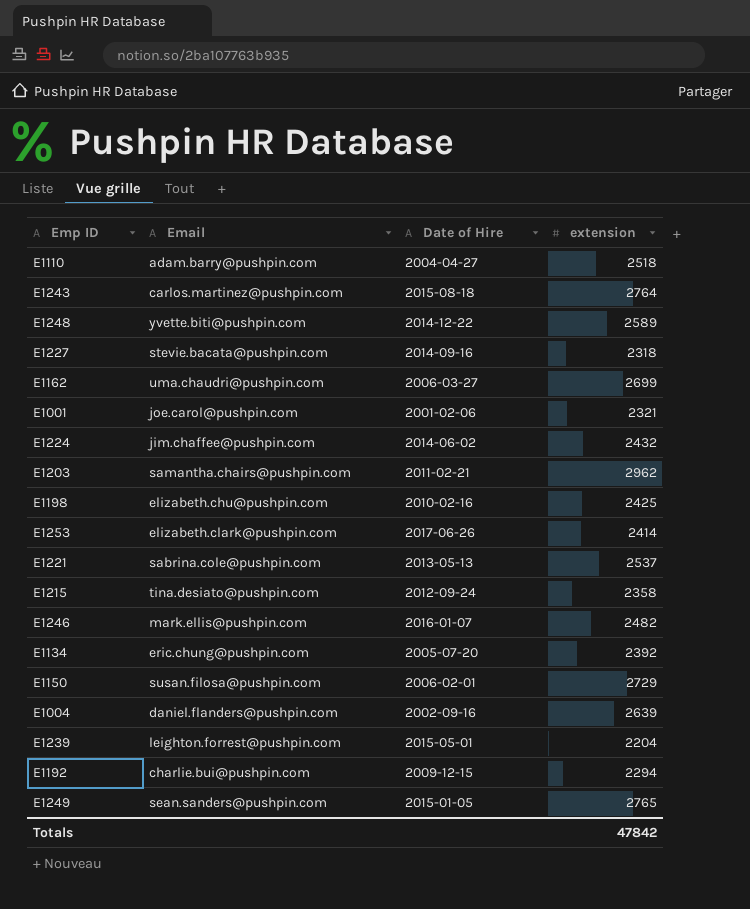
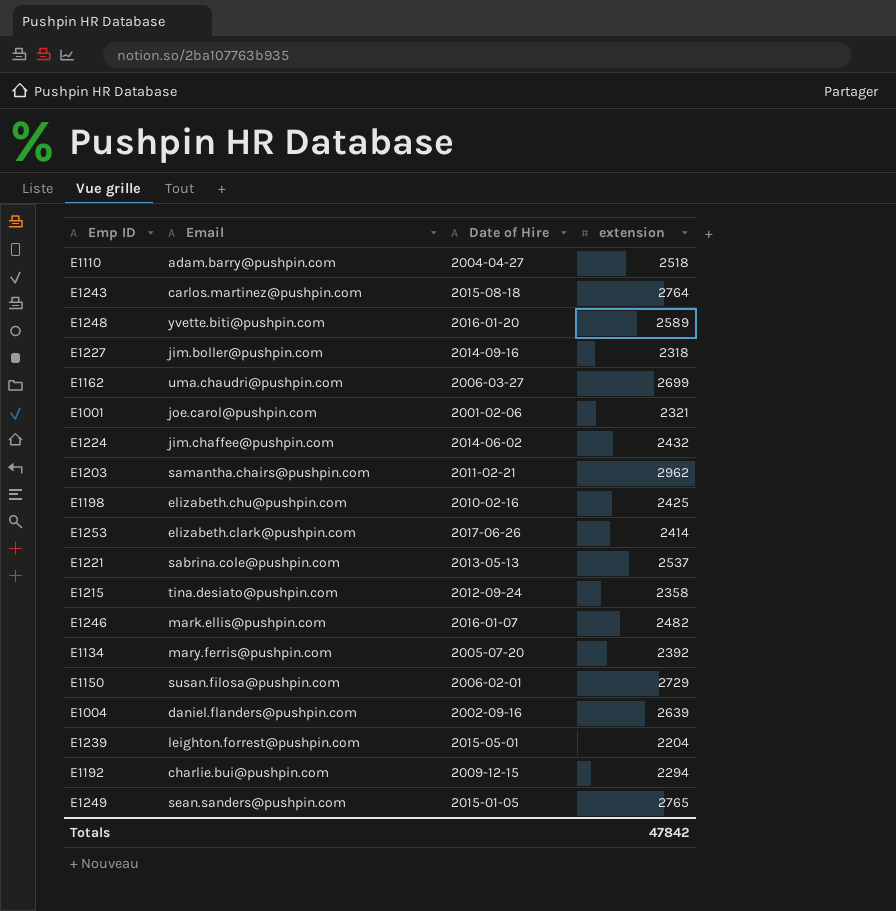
E1248 | Date of Hire: 2014-12-22 -> 2016-01-20
E1227 | Email: stevie.bacata@pushpin.com -> jim.boller@pushpin.com
E1134 | Email: eric.chung@pushpin.com -> mary.ferris@pushpin.com

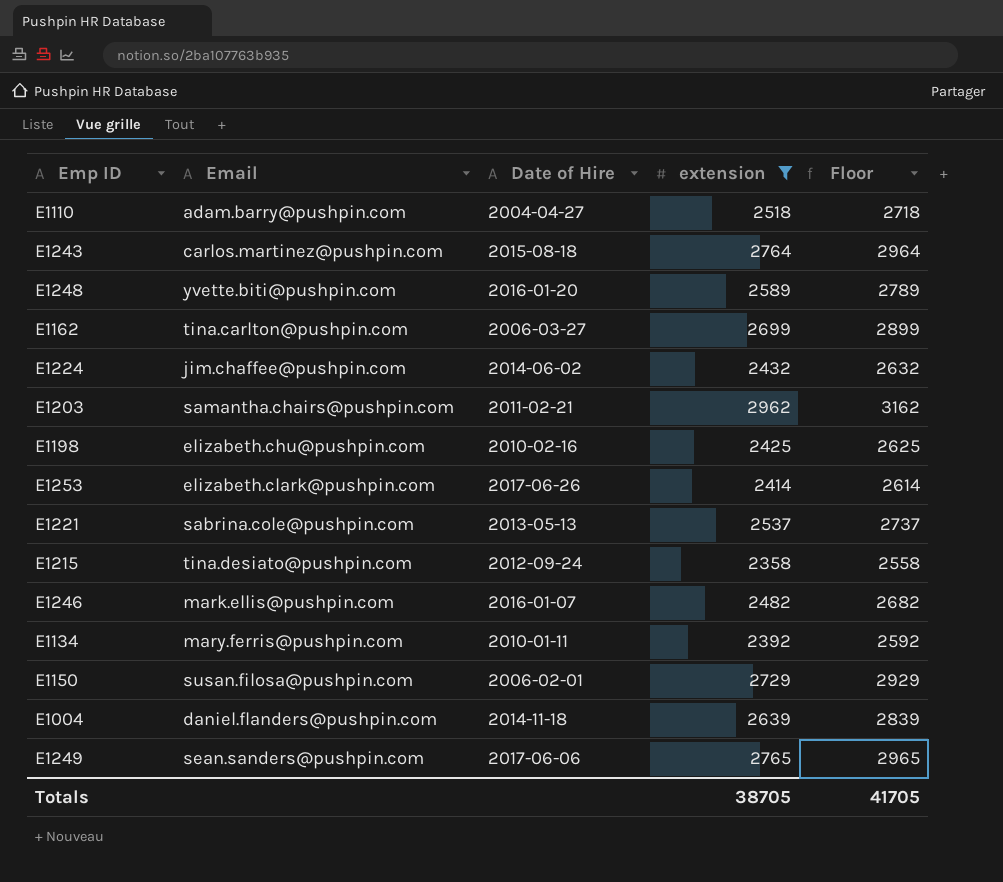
filter: none -> extension >= 2358
column Floor | formula: none -> [extension] + 200
E1162 | Email: uma.chaudri@pushpin.com -> tina.carlton@pushpin.com
E1134 | Date of Hire: 2005-07-20 -> 2010-01-11
E1004 | Date of Hire: 2002-09-16 -> 2014-11-18
E1249 | Date of Hire: 2015-01-05 -> 2017-06-06
Totals | extension: 47842 -> 38705

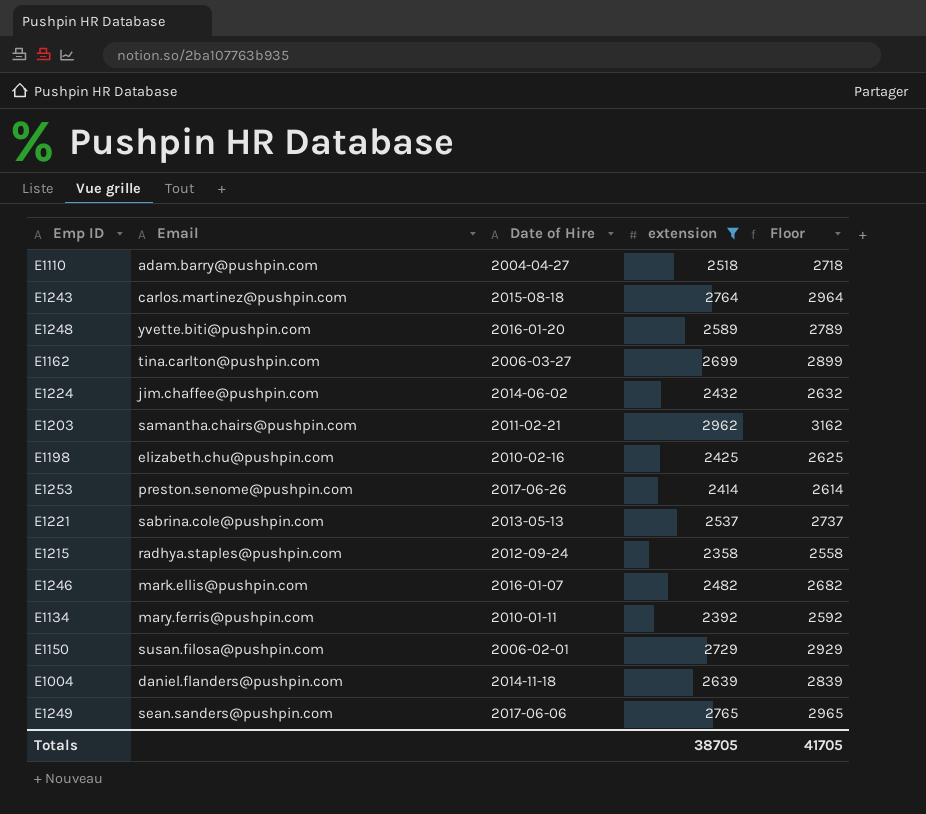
E1253 | Email: elizabeth.clark@pushpin.com -> preston.senome@pushpin.com
E1215 | Email: tina.desiato@pushpin.com -> radhya.staples@pushpin.com

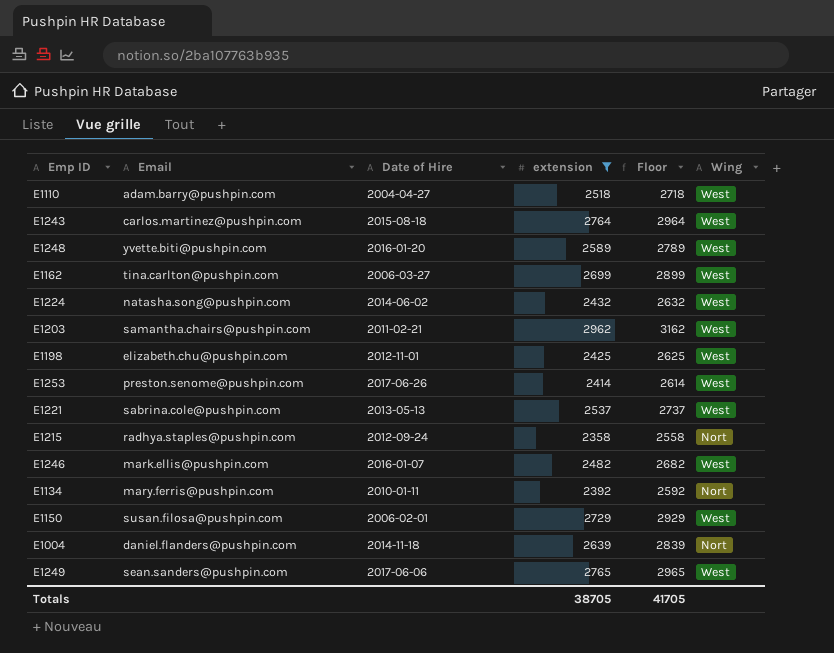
column Wing | position: none -> 6
E1224 | Email: jim.chaffee@pushpin.com -> natasha.song@pushpin.com
E1198 | Date of Hire: 2010-02-16 -> 2012-11-01

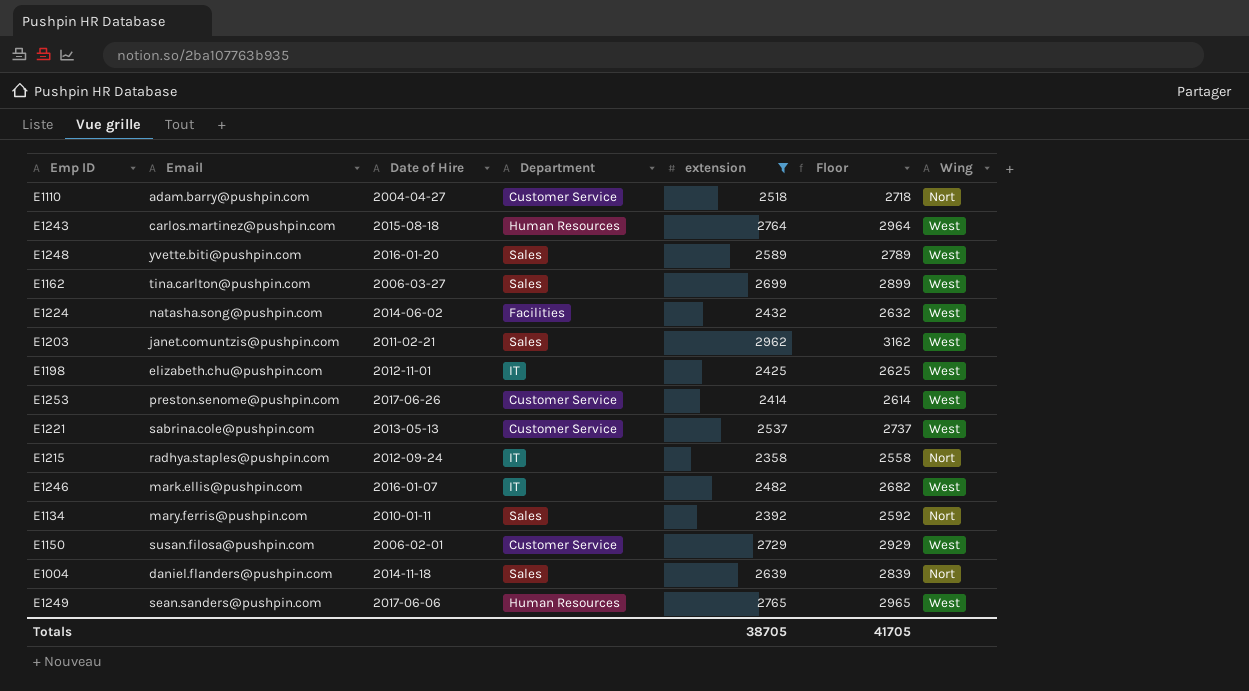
column Department | position: none -> 4
E1110 | Wing: West -> Nort
E1203 | Email: samantha.chairs@pushpin.com -> janet.comuntzis@pushpin.com

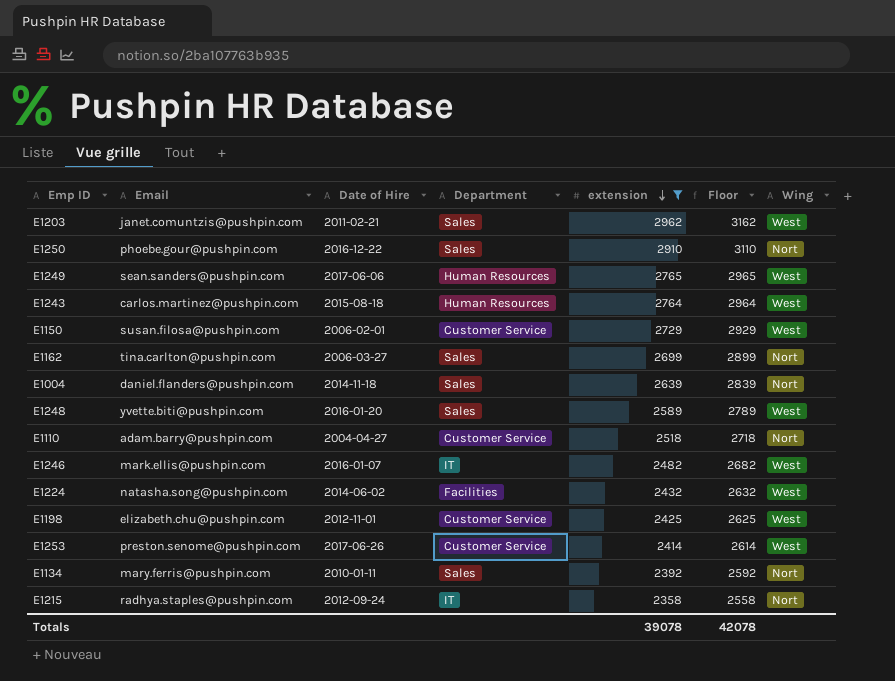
row order: none -> extension descending
row E1221: sabrina.cole@pushpin.com | 2013-05-13 | Customer Service | 2537 | 2737 | West -> none
row E1250: none -> phoebe.gour@pushpin.com | 2016-12-22 | Sales | 2910 | 3110 | Nort
E1162 | Wing: West -> Nort
E1198 | Department: IT -> Customer Service
Totals | extension: 38705 -> 39078
Totals | Floor: 41705 -> 42078

